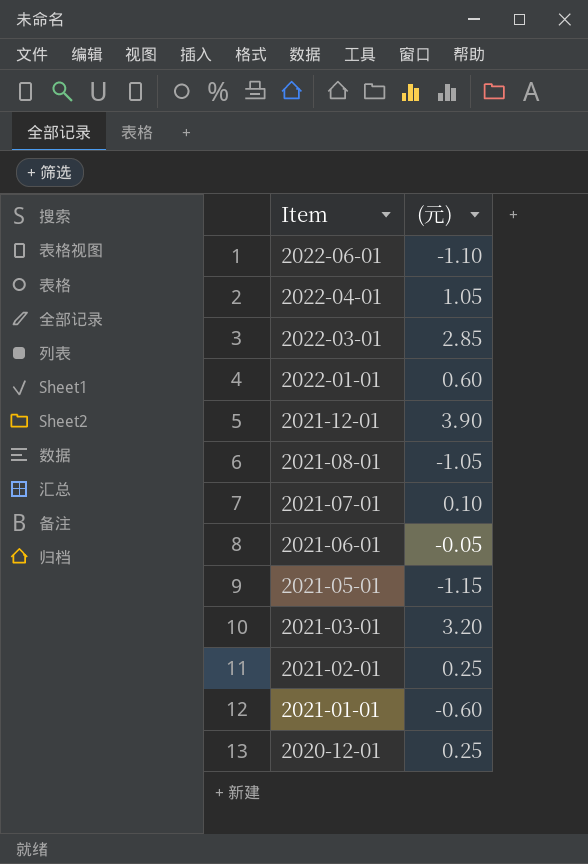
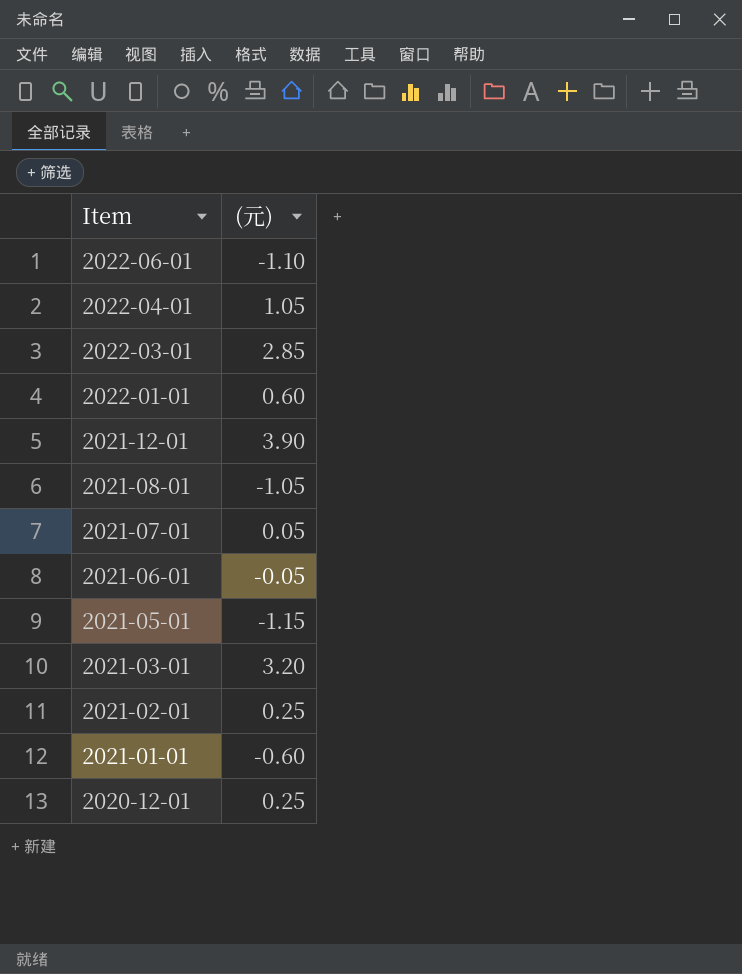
2021-07-01 | (元): 0.10 -> 0.05

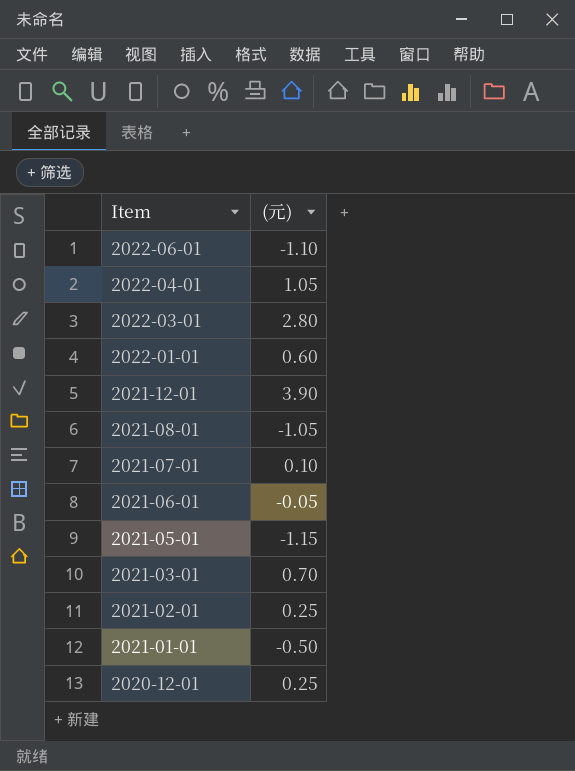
2022-03-01 | (元): 2.85 -> 2.80
2021-07-01 | (元): 0.05 -> 0.10
2021-03-01 | (元): 3.20 -> 0.70
2021-01-01 | (元): -0.60 -> -0.50

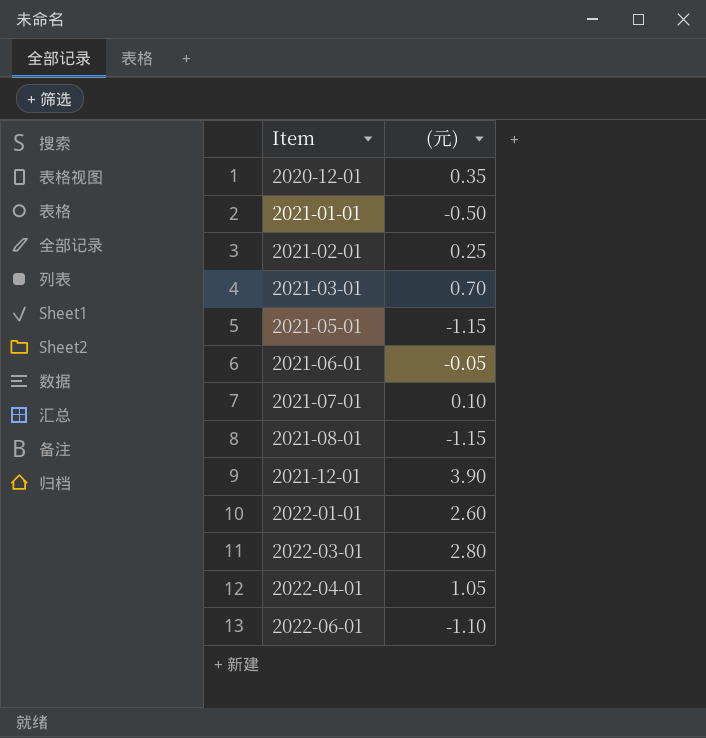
row order: Item descending -> Item ascending
2020-12-01 | (元): 0.25 -> 0.35
2021-08-01 | (元): -1.05 -> -1.15
2022-01-01 | (元): 0.60 -> 2.60

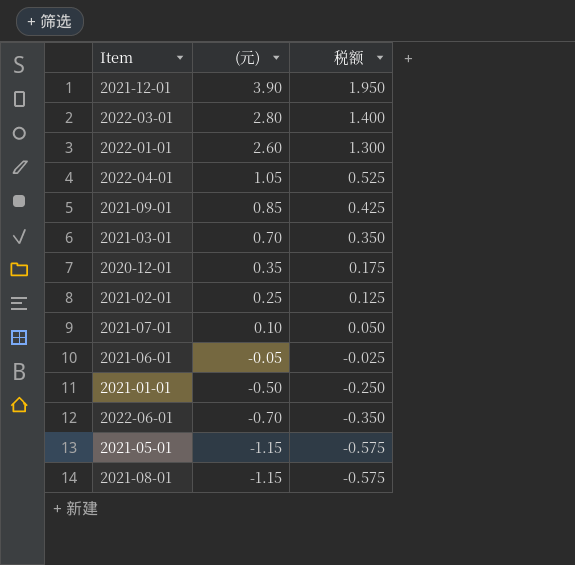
row order: Item ascending -> (元) descending
column 税额 | formula: none -> [(元)] * 0.5
row 2021-09-01: none -> 0.85 | 0.425
2022-06-01 | (元): -1.10 -> -0.70

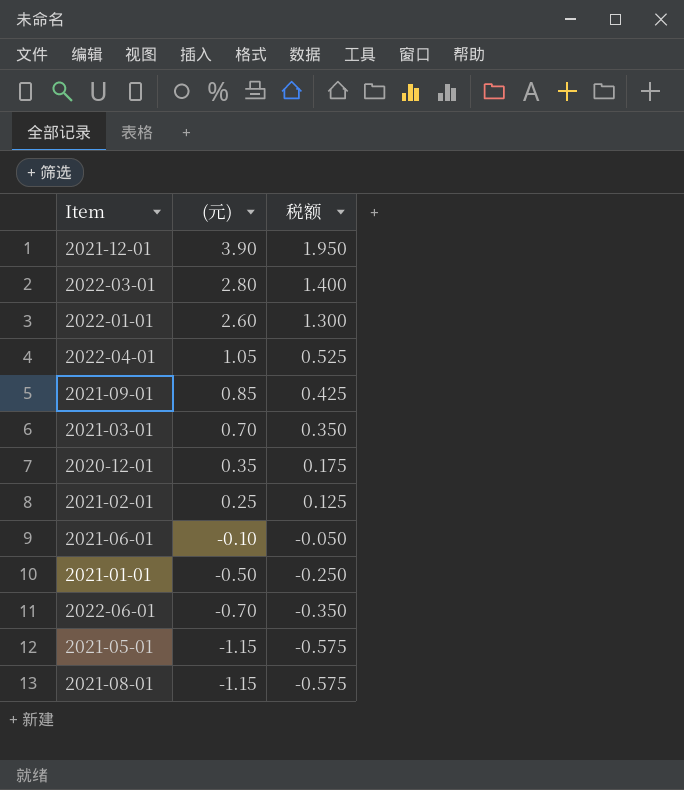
row 2021-07-01: 0.10 | 0.050 -> none
2021-06-01 | (元): -0.05 -> -0.10
2021-06-01 | 税额: -0.025 -> -0.050

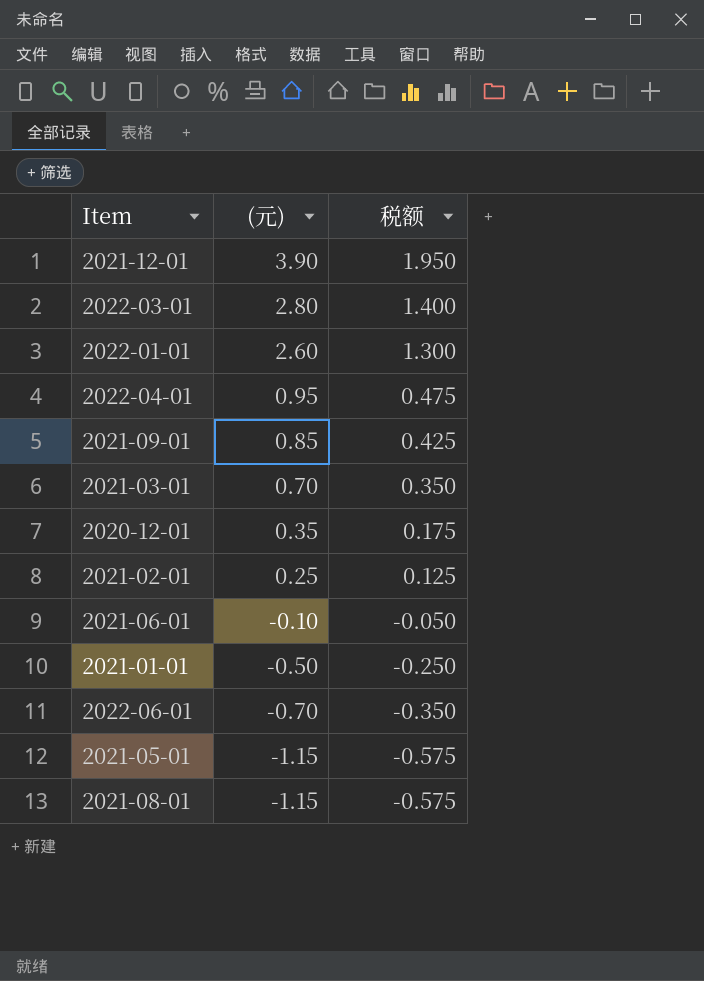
2022-04-01 | (元): 1.05 -> 0.95
2022-04-01 | 税额: 0.525 -> 0.475

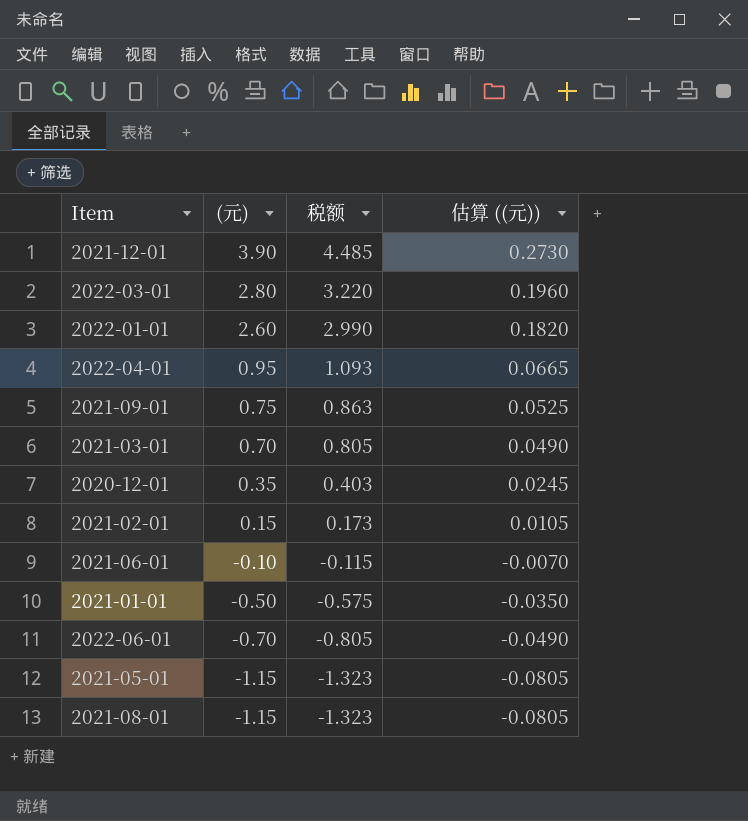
column 税额 | formula: [(元)] * 0.5 -> [(元)] * 1.15
column 估算 ((元)) | formula: none -> [(元)] * 0.07
2021-09-01 | (元): 0.85 -> 0.75
2021-02-01 | (元): 0.25 -> 0.15

